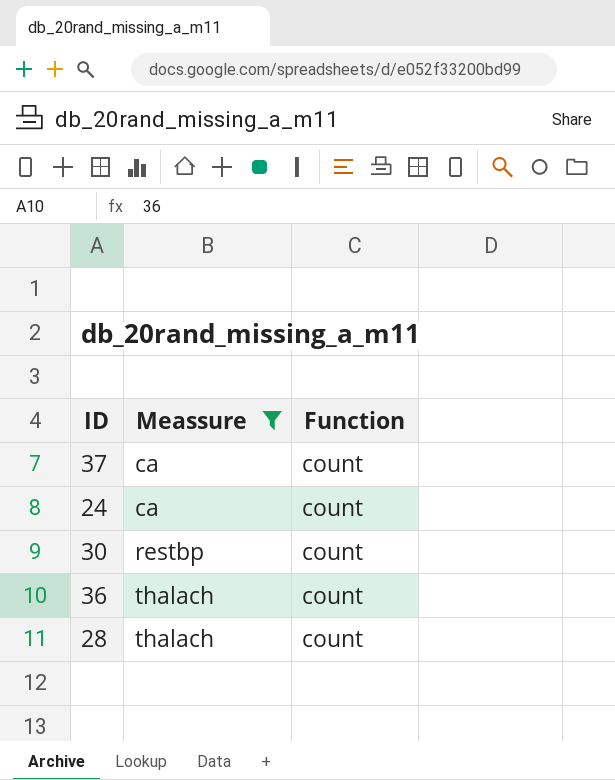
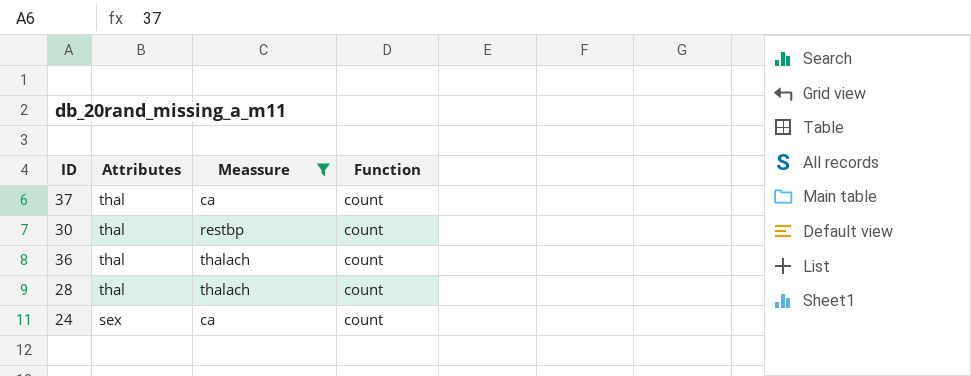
row order: Meassure ascending -> Attributes descending
column Attributes | position: none -> 2

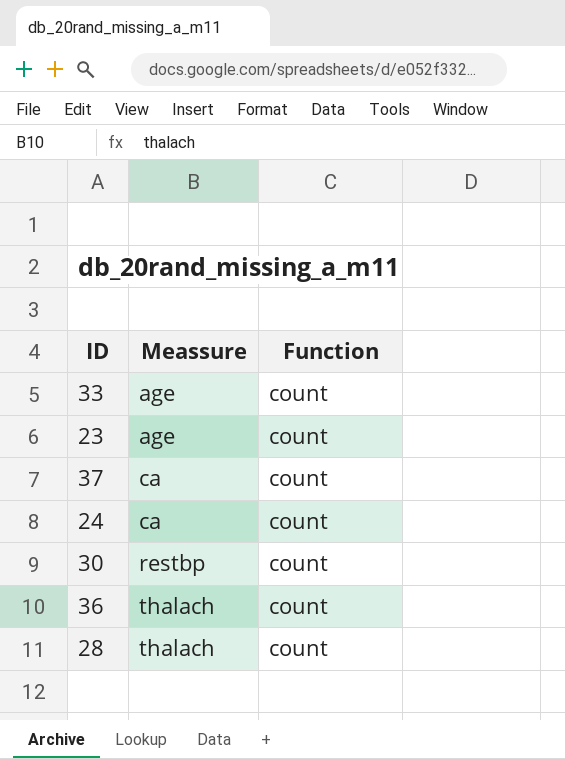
filter: Meassure != age -> none
row order: Attributes descending -> Meassure ascending
column Attributes | position: 2 -> none

